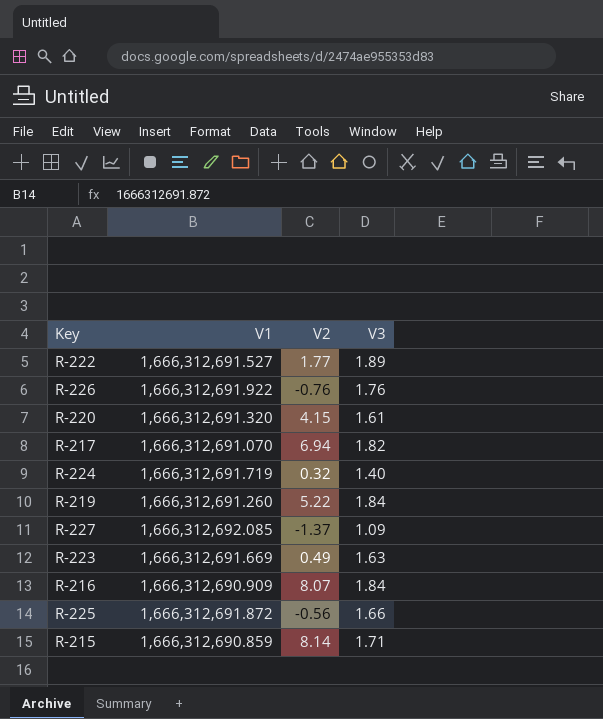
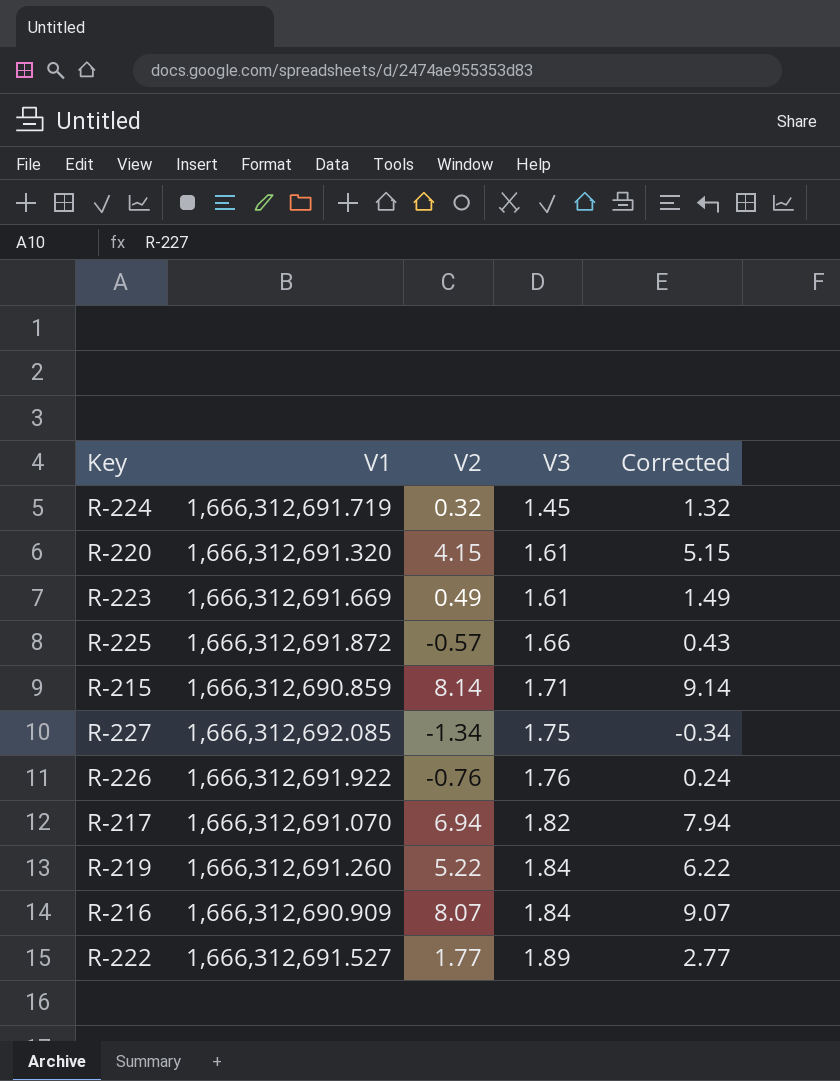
row order: none -> V3 ascending
column Corrected | formula: none -> [V2] + 1
R-224 | V3: 1.40 -> 1.45
R-223 | V3: 1.63 -> 1.61
R-225 | V2: -0.56 -> -0.57
R-227 | V2: -1.37 -> -1.34
R-227 | V3: 1.09 -> 1.75

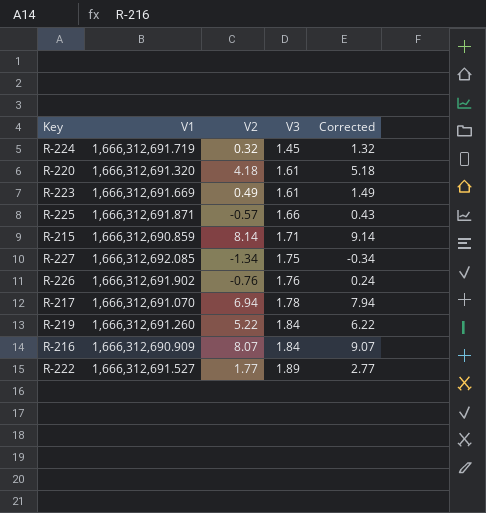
R-220 | V2: 4.15 -> 4.18
R-220 | Corrected: 5.15 -> 5.18
R-225 | V1: 1,666,312,691.872 -> 1,666,312,691.871
R-226 | V1: 1,666,312,691.922 -> 1,666,312,691.902
R-217 | V3: 1.82 -> 1.78

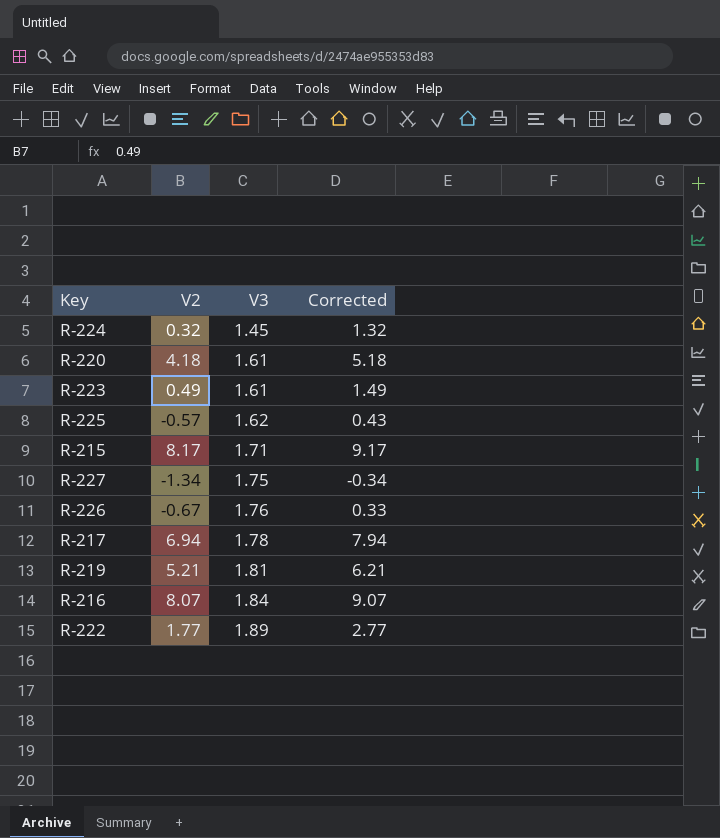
column V1 | position: 2 -> none
R-225 | V3: 1.66 -> 1.62
R-215 | V2: 8.14 -> 8.17
R-215 | Corrected: 9.14 -> 9.17
R-226 | V2: -0.76 -> -0.67
R-226 | Corrected: 0.24 -> 0.33
R-219 | V2: 5.22 -> 5.21
R-219 | V3: 1.84 -> 1.81
R-219 | Corrected: 6.22 -> 6.21

